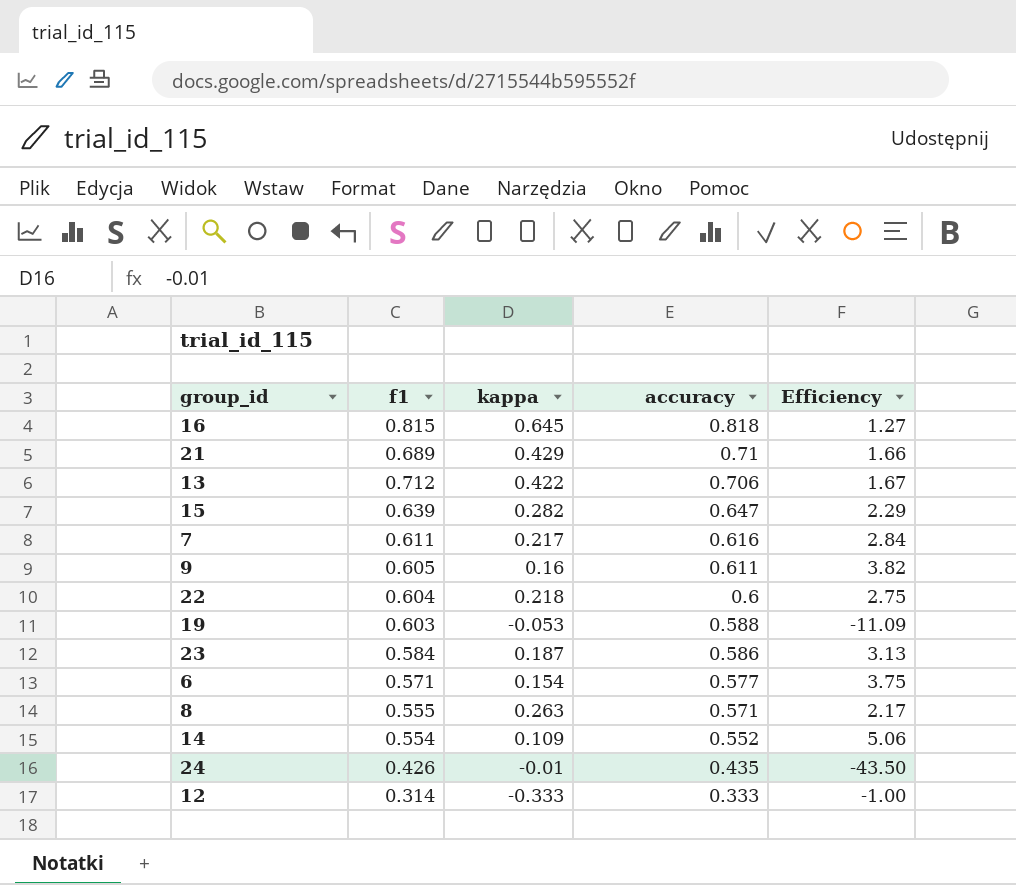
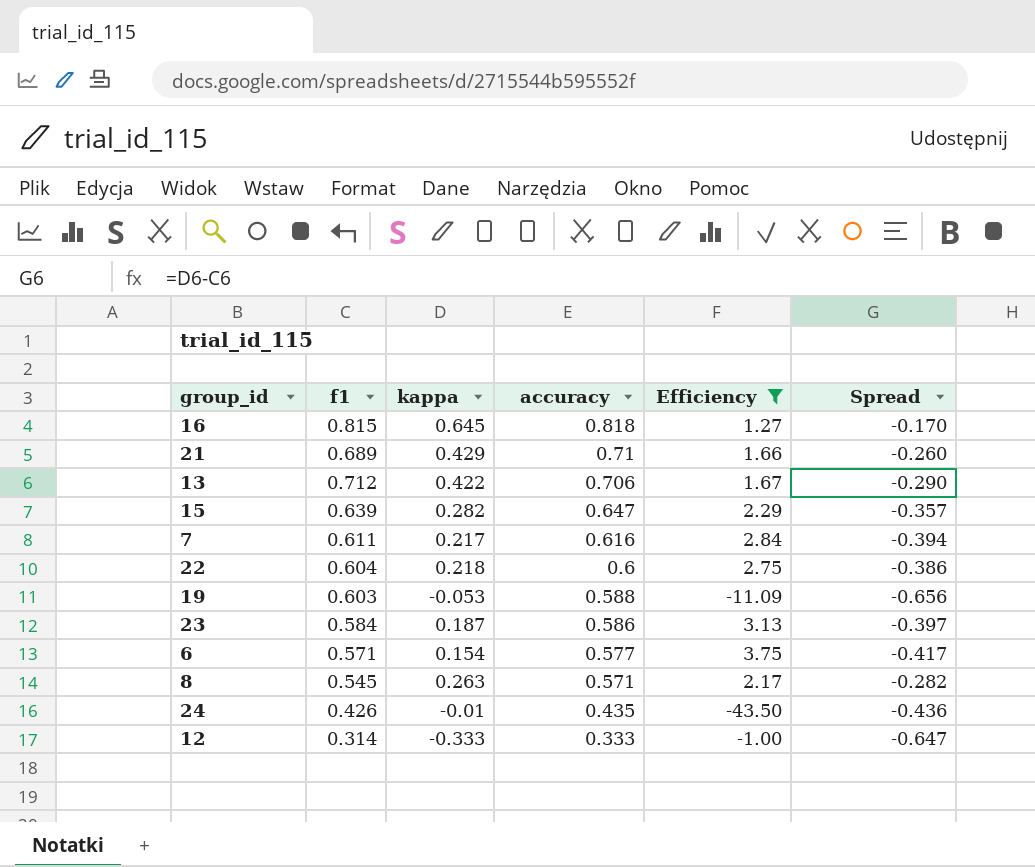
filter: none -> Efficiency <= 3.75
column Spread | formula: none -> [kappa] - [f1]
8 | f1: 0.555 -> 0.545

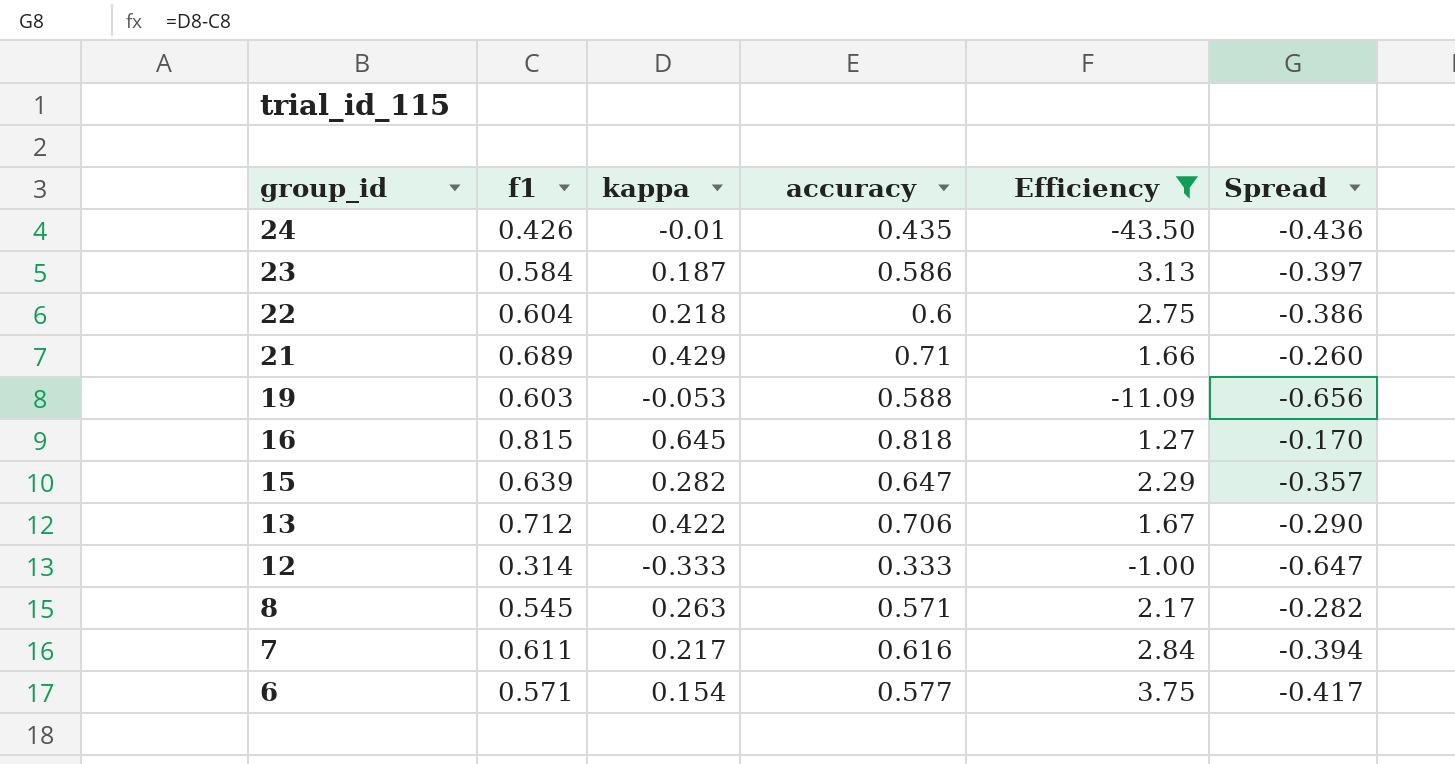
row order: accuracy descending -> group_id descending

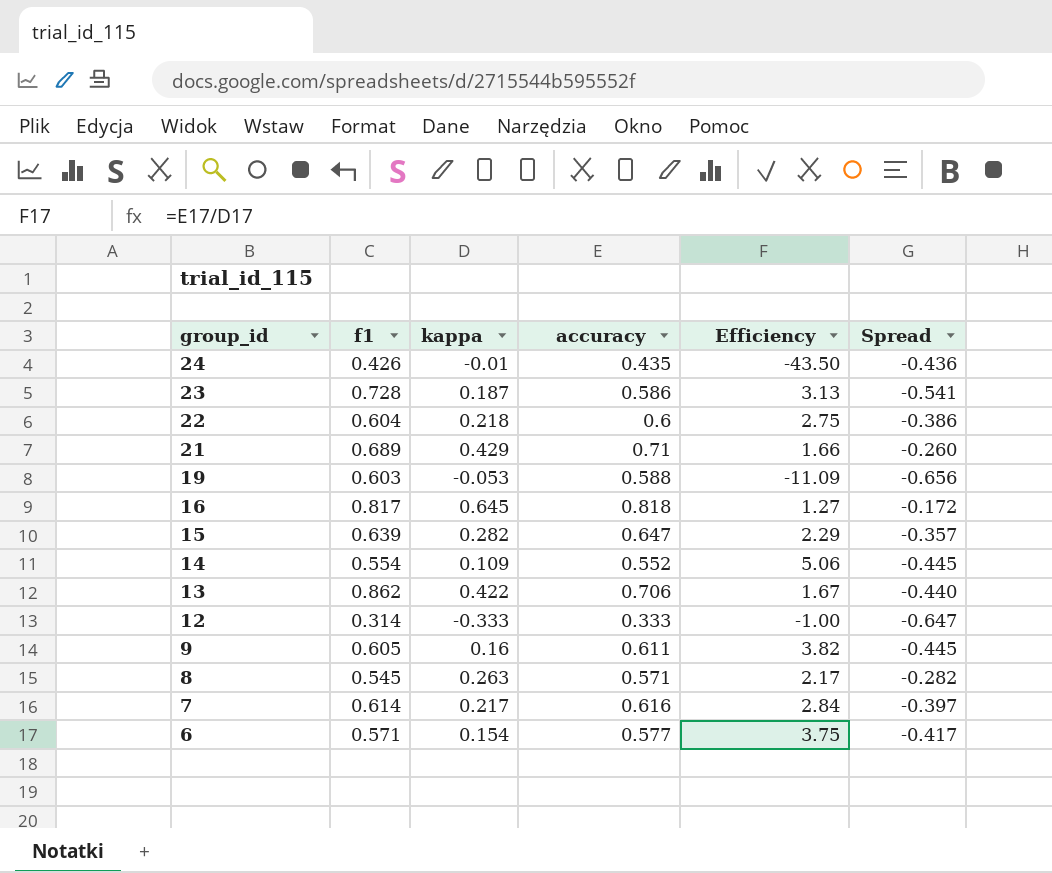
filter: Efficiency <= 3.75 -> none
23 | f1: 0.584 -> 0.728
23 | Spread: -0.397 -> -0.541
16 | f1: 0.815 -> 0.817
16 | Spread: -0.170 -> -0.172
13 | f1: 0.712 -> 0.862
13 | Spread: -0.290 -> -0.440
7 | f1: 0.611 -> 0.614
7 | Spread: -0.394 -> -0.397

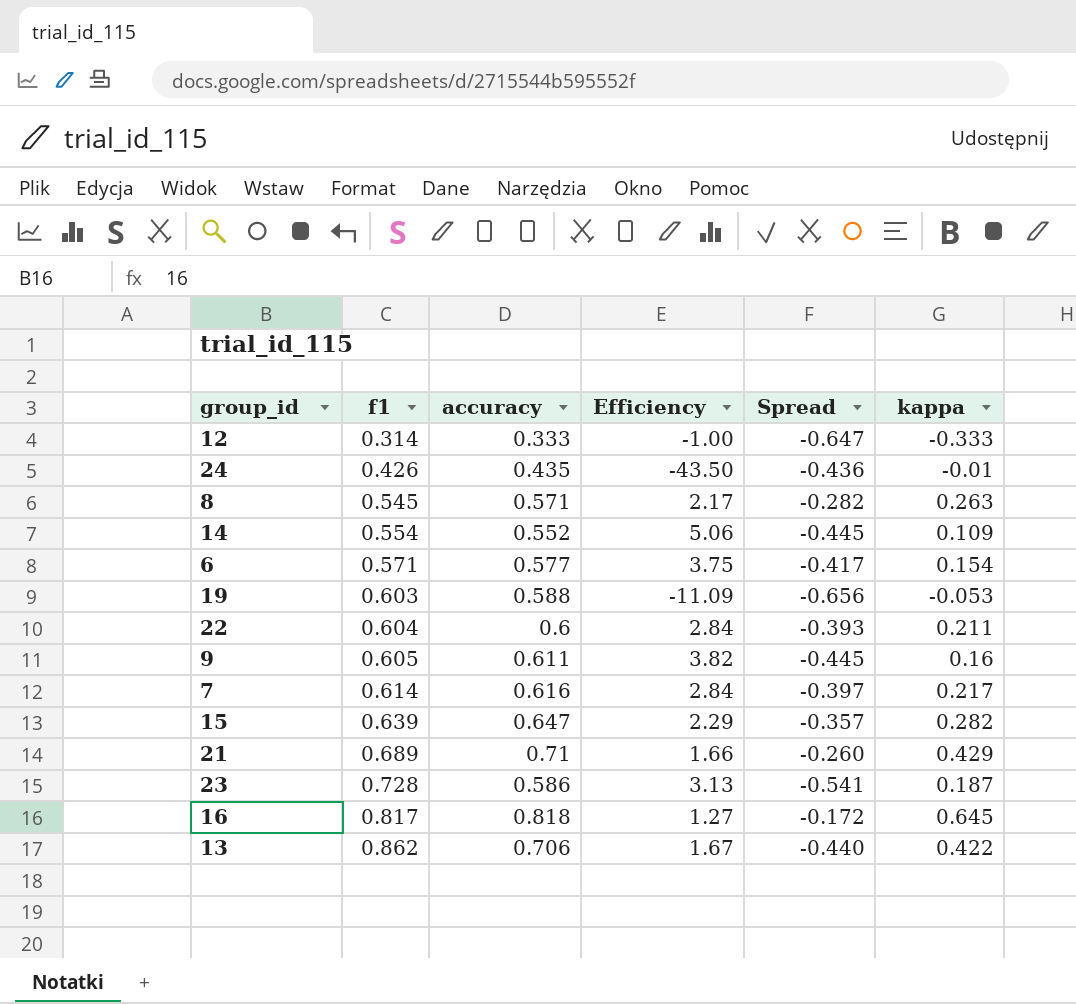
row order: group_id descending -> f1 ascending
column kappa | position: 3 -> 6
22 | Efficiency: 2.75 -> 2.84
22 | Spread: -0.386 -> -0.393
22 | kappa: 0.218 -> 0.211

